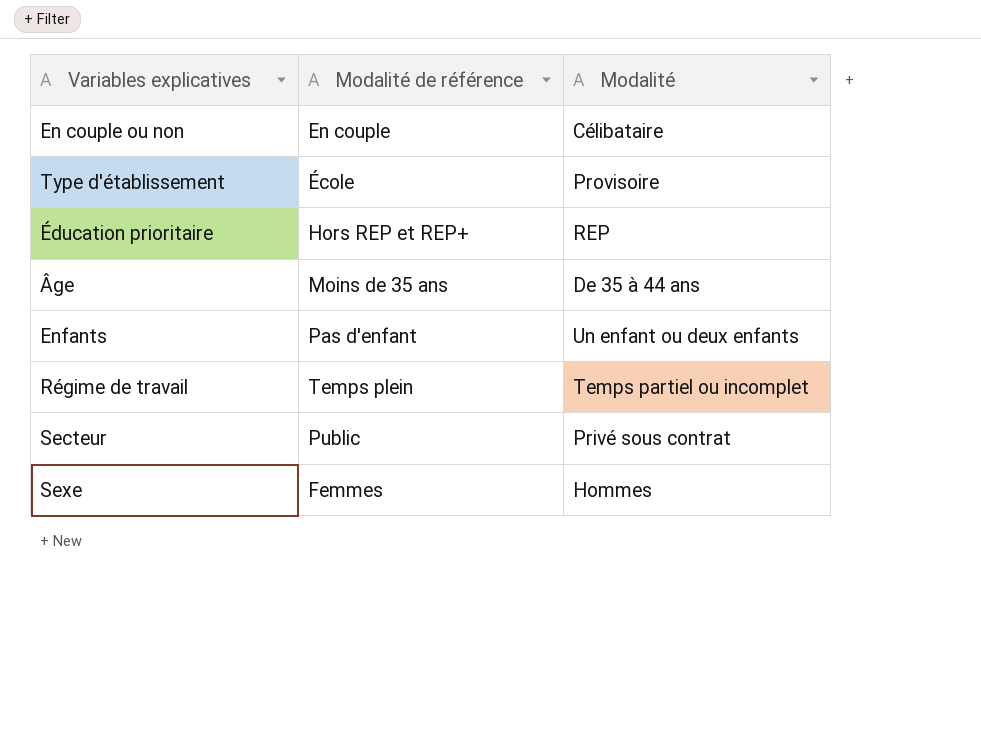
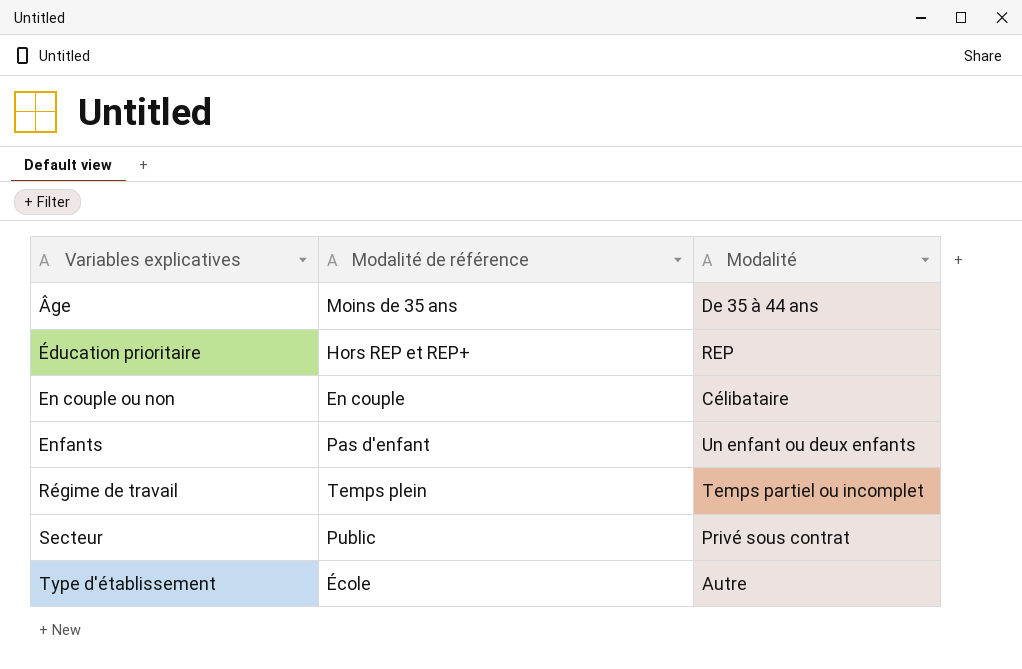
row order: none -> Variables explicatives ascending
row Sexe: Femmes | Hommes -> none
Type d'établissement | Modalité: Provisoire -> Autre

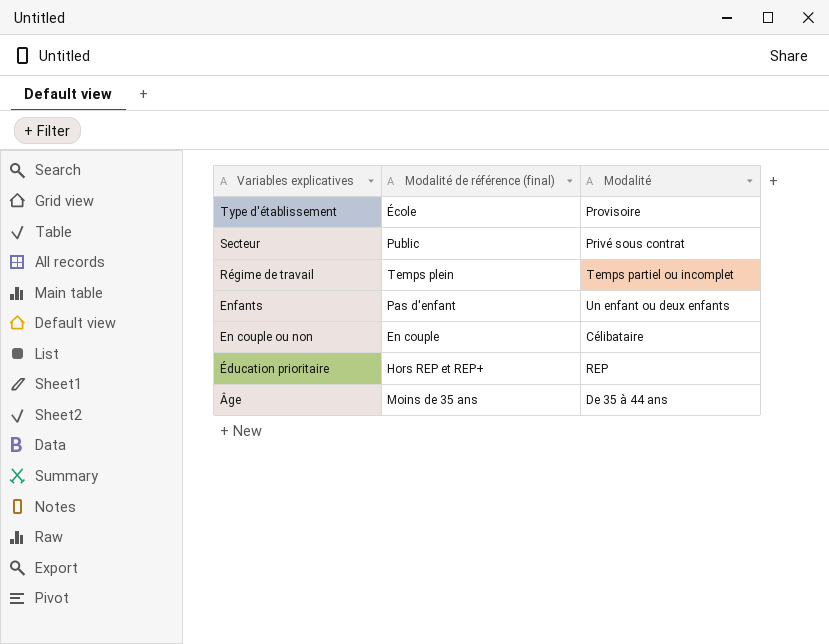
row order: Variables explicatives ascending -> Variables explicatives descending
column name: Modalité de référence -> Modalité de référence (final)
Type d'établissement | Modalité: Autre -> Provisoire

